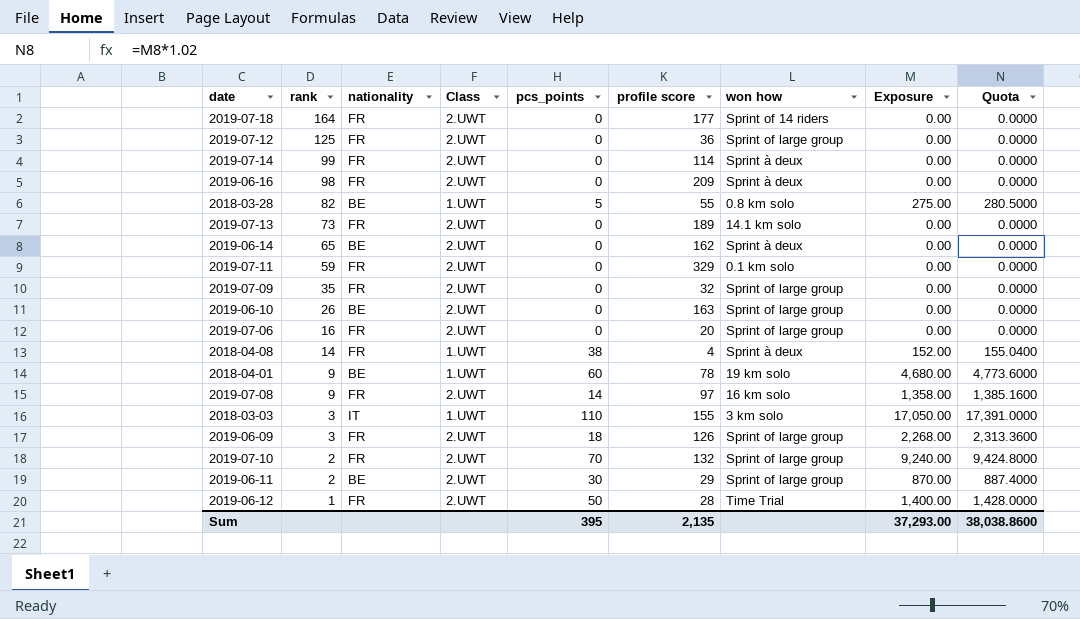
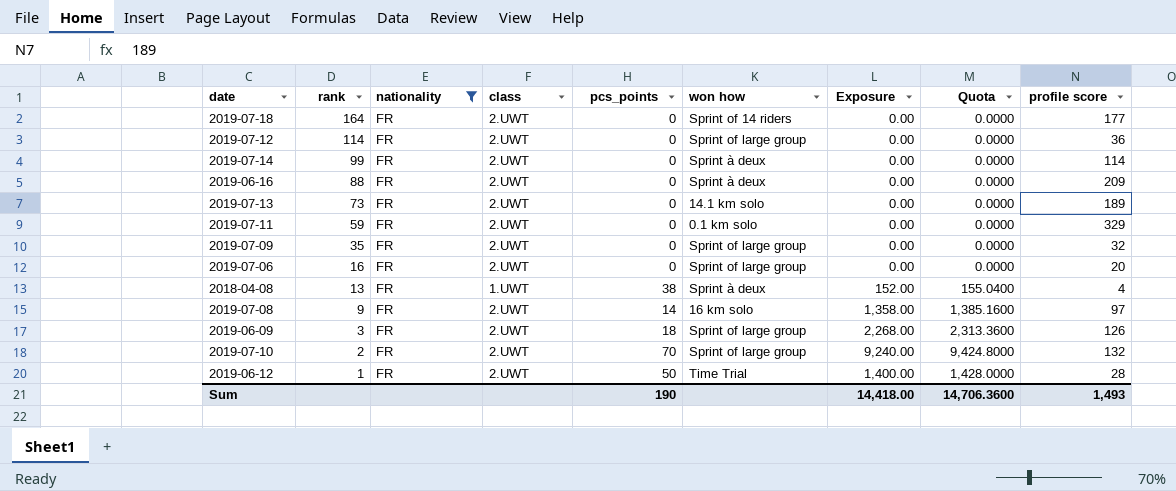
filter: none -> nationality = FR
column name: Class -> class
column profile score | position: 6 -> 9
2019-07-12 | rank: 125 -> 114
2019-06-16 | rank: 98 -> 88
2018-04-08 | rank: 14 -> 13
Sum | pcs_points: 395 -> 190
Sum | Exposure: 37,293.00 -> 14,418.00
Sum | Quota: 38,038.8600 -> 14,706.3600
Sum | profile score: 2,135 -> 1,493

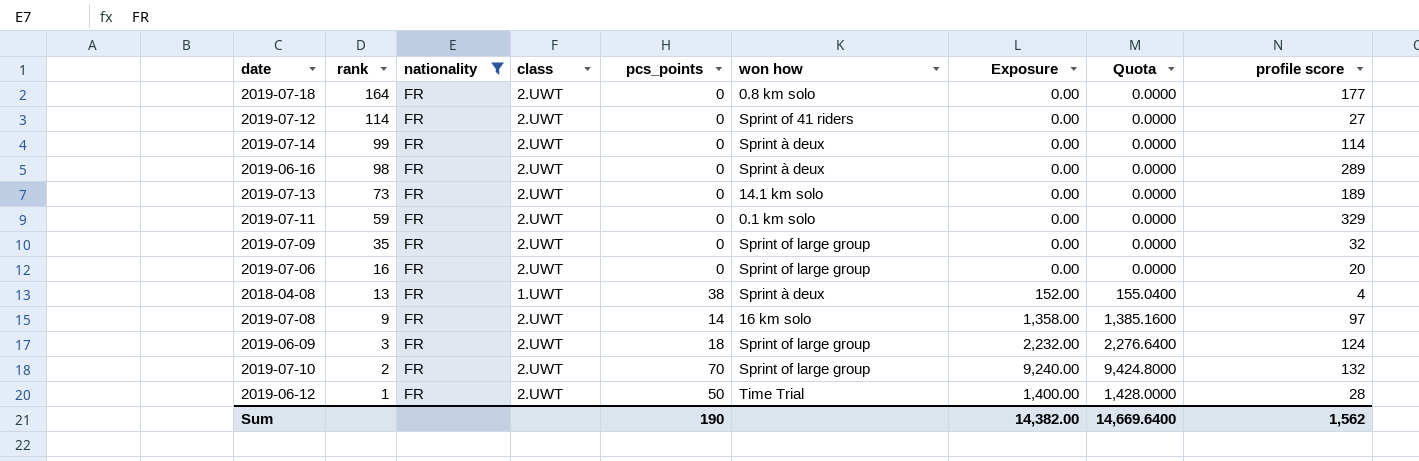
2019-07-18 | won how: Sprint of 14 riders -> 0.8 km solo
2019-07-12 | won how: Sprint of large group -> Sprint of 41 riders
2019-07-12 | profile score: 36 -> 27
2019-06-16 | rank: 88 -> 98
2019-06-16 | profile score: 209 -> 289
2019-06-09 | Exposure: 2,268.00 -> 2,232.00
2019-06-09 | Quota: 2,313.3600 -> 2,276.6400
2019-06-09 | profile score: 126 -> 124
Sum | Exposure: 14,418.00 -> 14,382.00
Sum | Quota: 14,706.3600 -> 14,669.6400
Sum | profile score: 1,493 -> 1,562

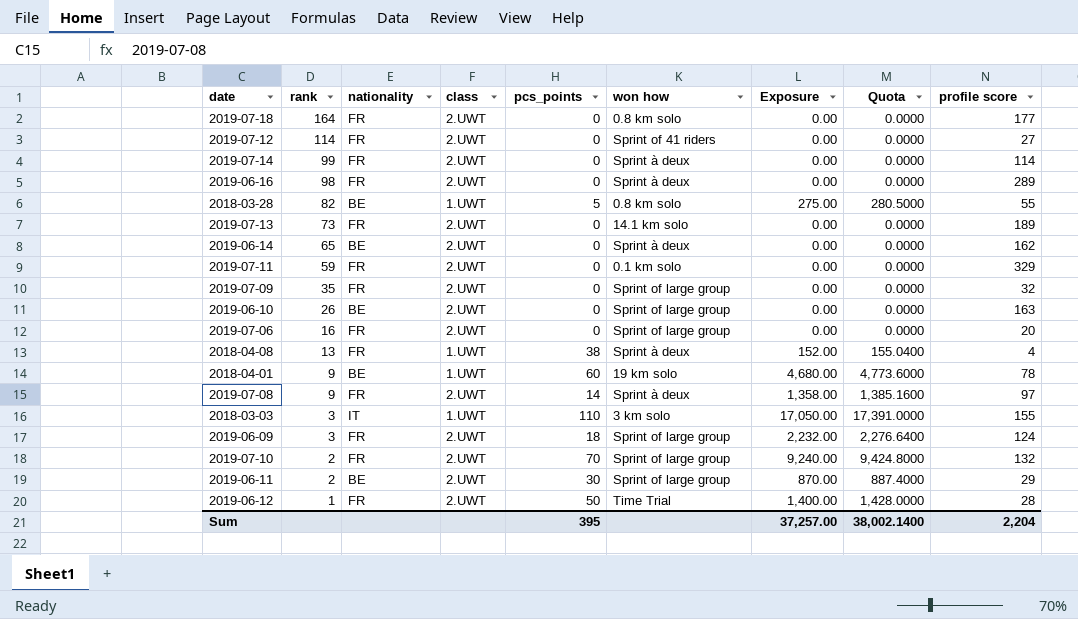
filter: nationality = FR -> none
2019-07-08 | won how: 16 km solo -> Sprint à deux
Sum | pcs_points: 190 -> 395
Sum | Exposure: 14,382.00 -> 37,257.00
Sum | Quota: 14,669.6400 -> 38,002.1400
Sum | profile score: 1,562 -> 2,204

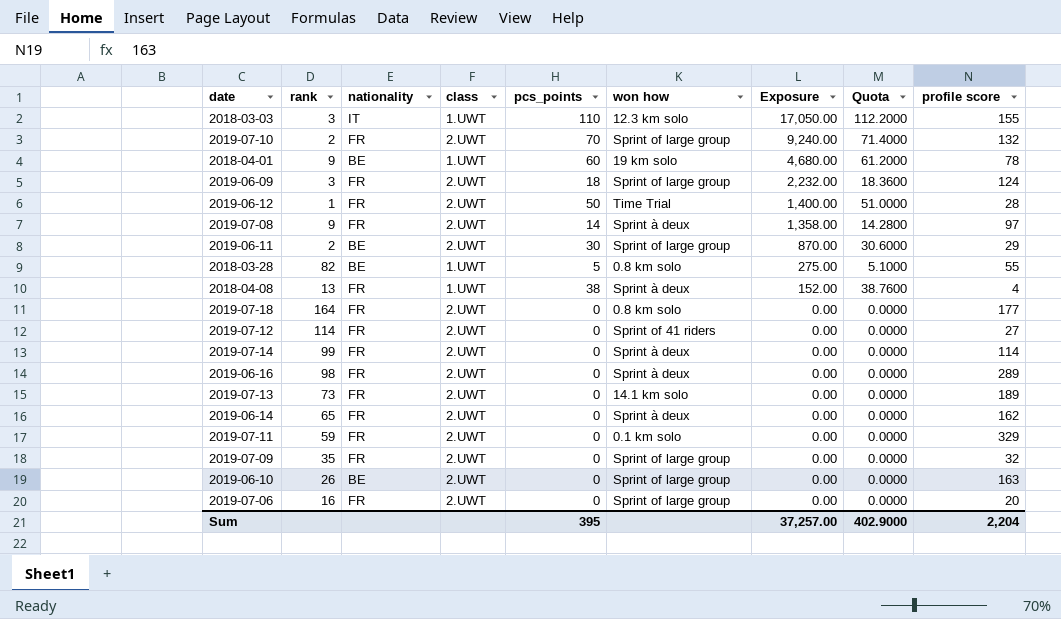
row order: rank descending -> Exposure descending
column Quota | formula: [Exposure] * 1.02 -> [pcs_points] * 1.02
2018-03-03 | won how: 3 km solo -> 12.3 km solo
2019-06-14 | nationality: BE -> FR
Sum | Quota: 38,002.1400 -> 402.9000

